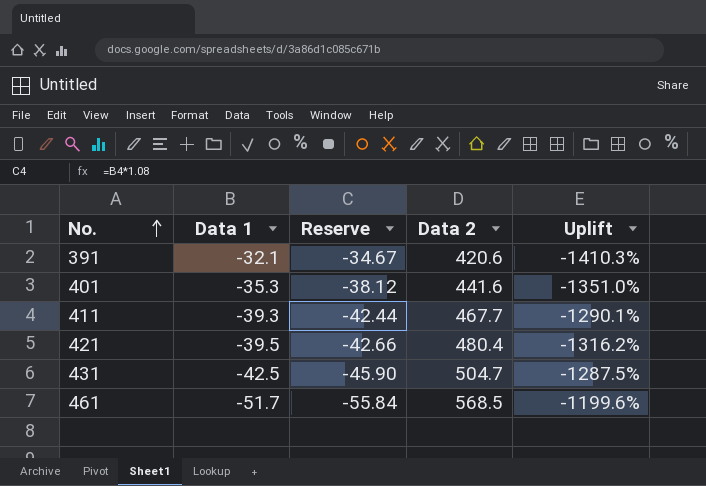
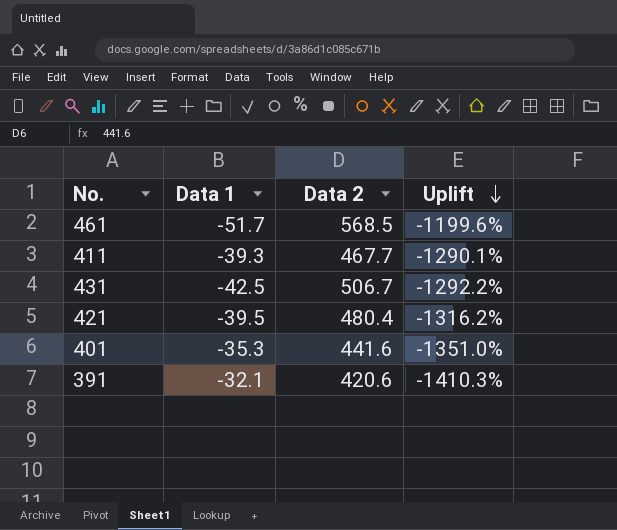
row order: No. ascending -> Uplift descending
column Reserve | formula: [Data 1] * 1.08 -> none
431 | Data 2: 504.7 -> 506.7
431 | Uplift: -1287.5% -> -1292.2%

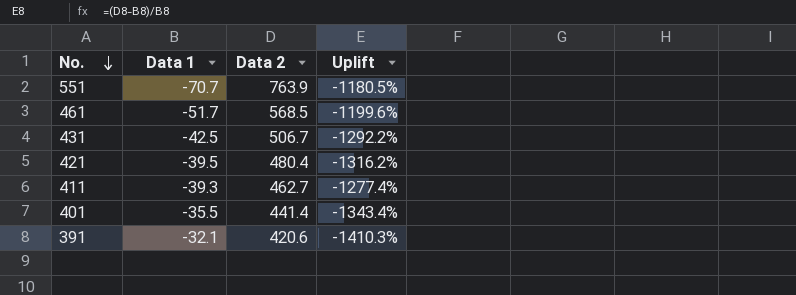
row order: Uplift descending -> No. descending
row 551: none -> -70.7 | 763.9 | -1180.5%
411 | Data 2: 467.7 -> 462.7
411 | Uplift: -1290.1% -> -1277.4%
401 | Data 1: -35.3 -> -35.5
401 | Data 2: 441.6 -> 441.4
401 | Uplift: -1351.0% -> -1343.4%

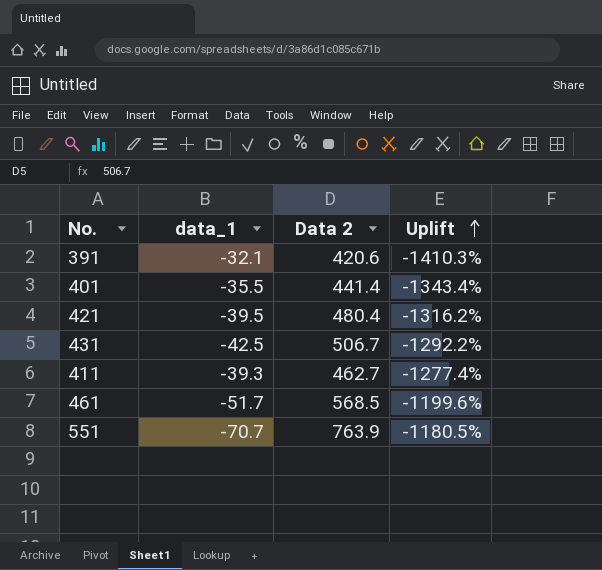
row order: No. descending -> Uplift ascending
column name: Data 1 -> data_1

